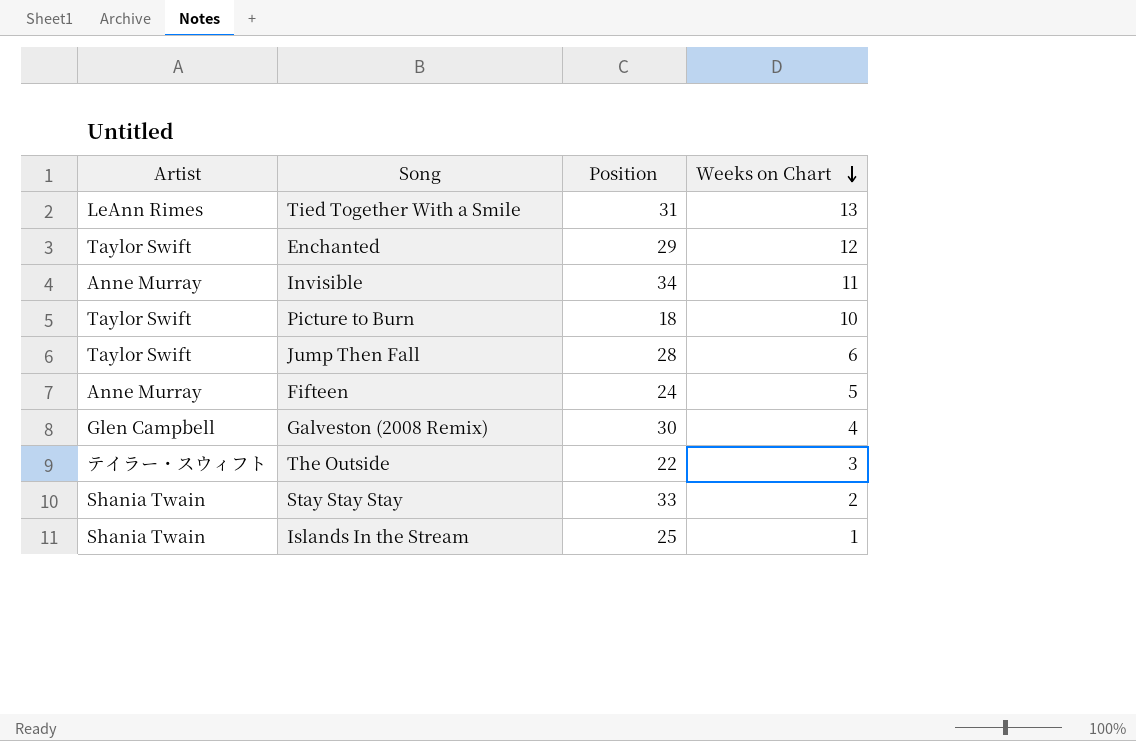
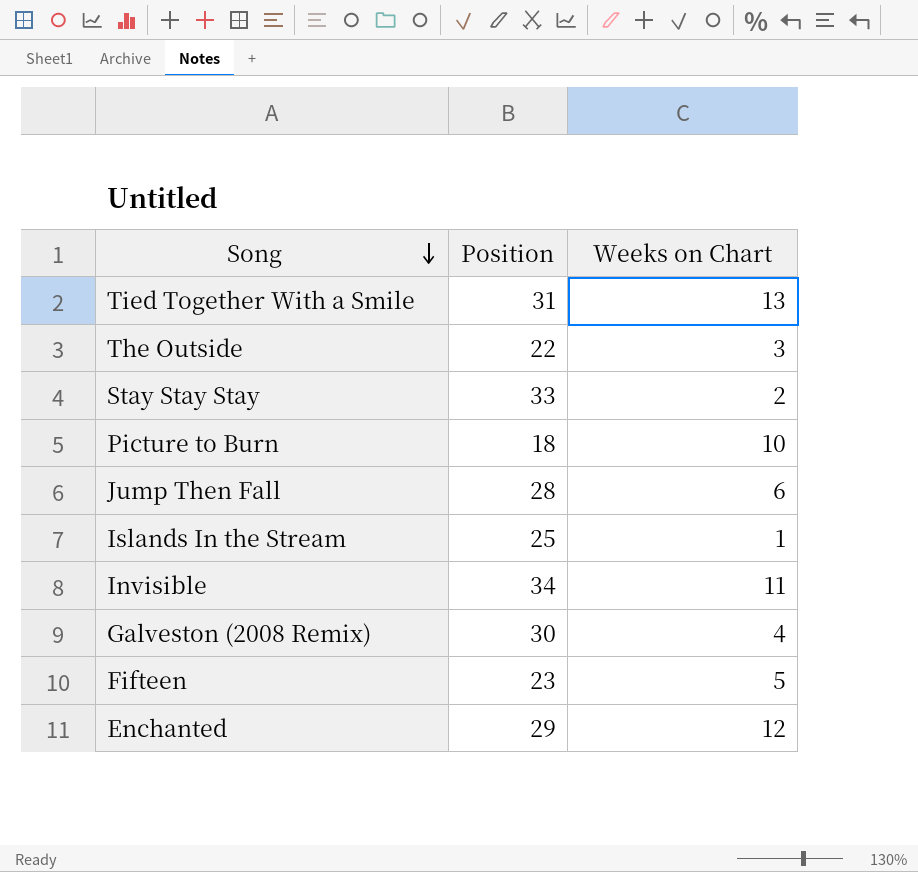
row order: Weeks on Chart descending -> Song descending
column Artist | position: 1 -> none
Fifteen | Position: 24 -> 23

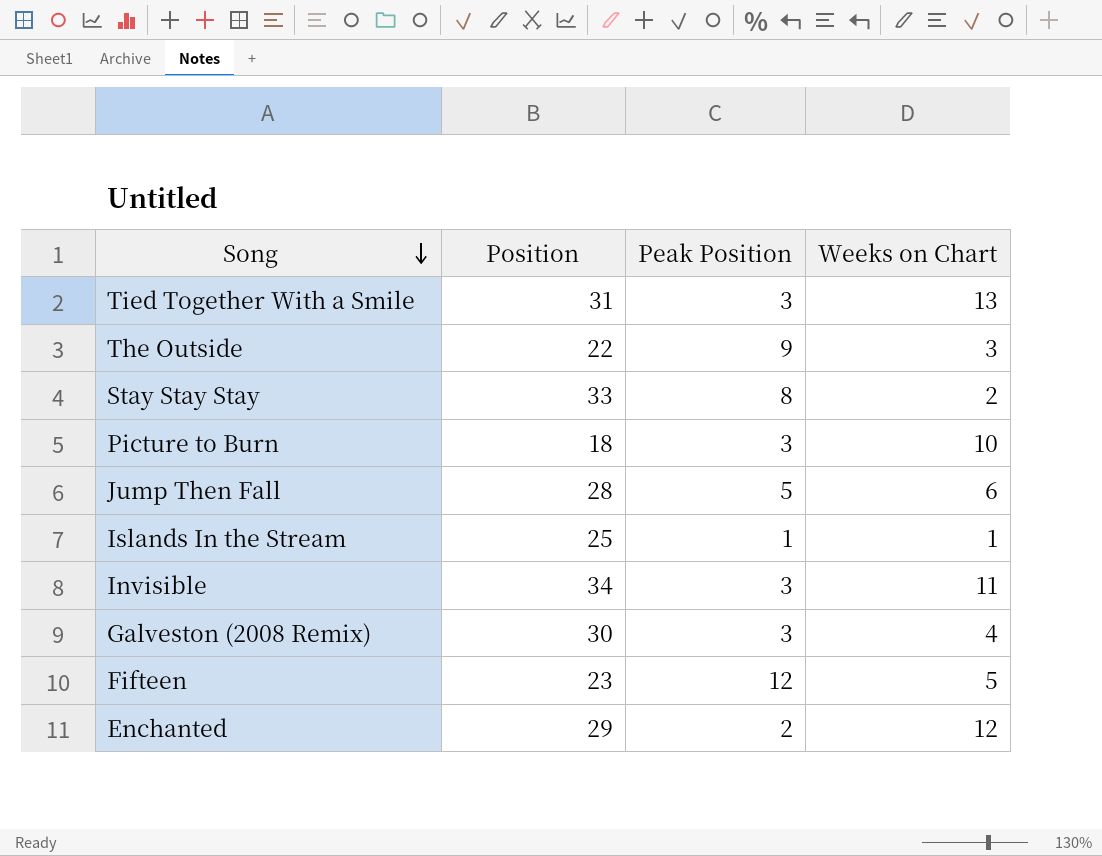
column Peak Position | position: none -> 3

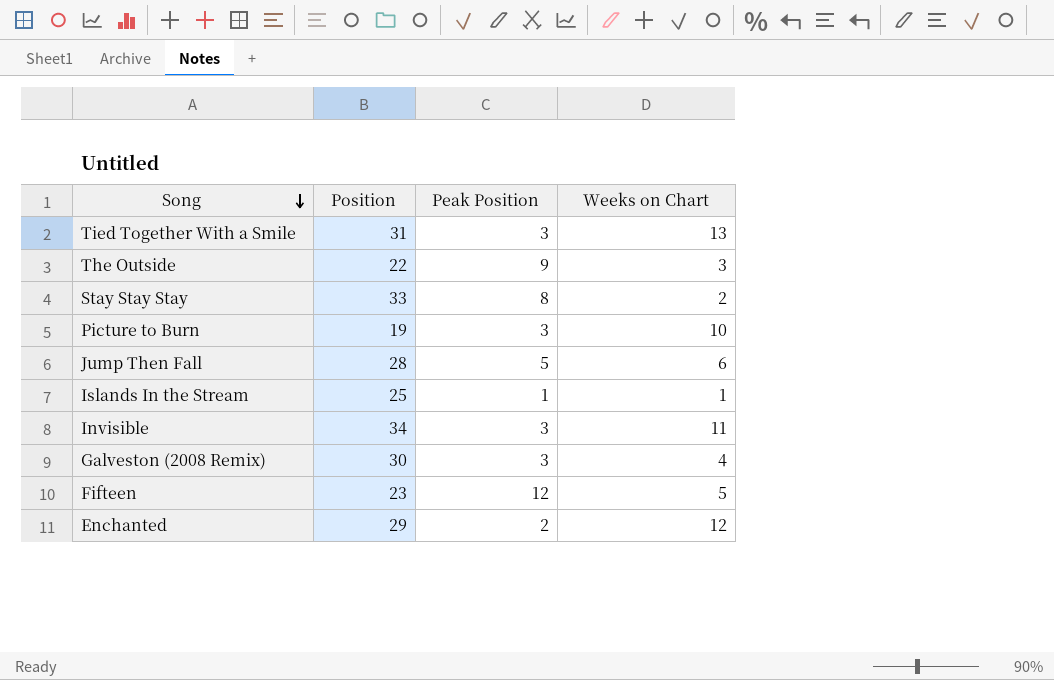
Picture to Burn | Position: 18 -> 19

